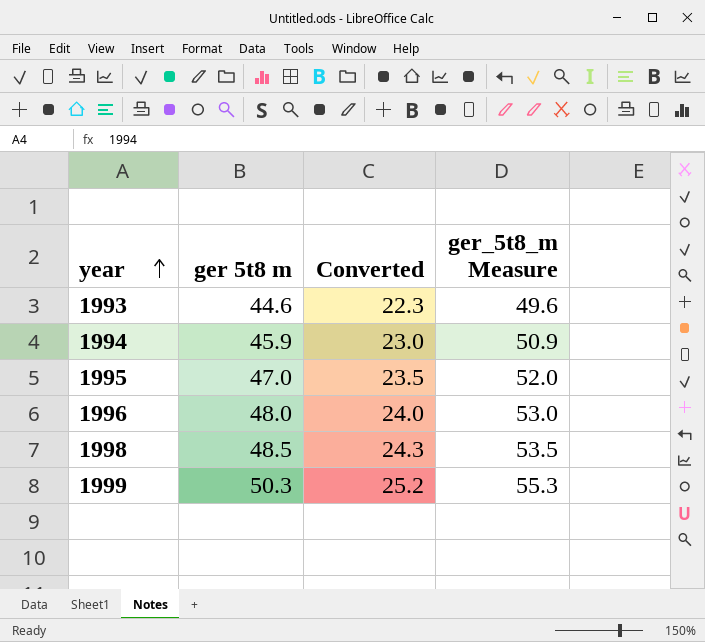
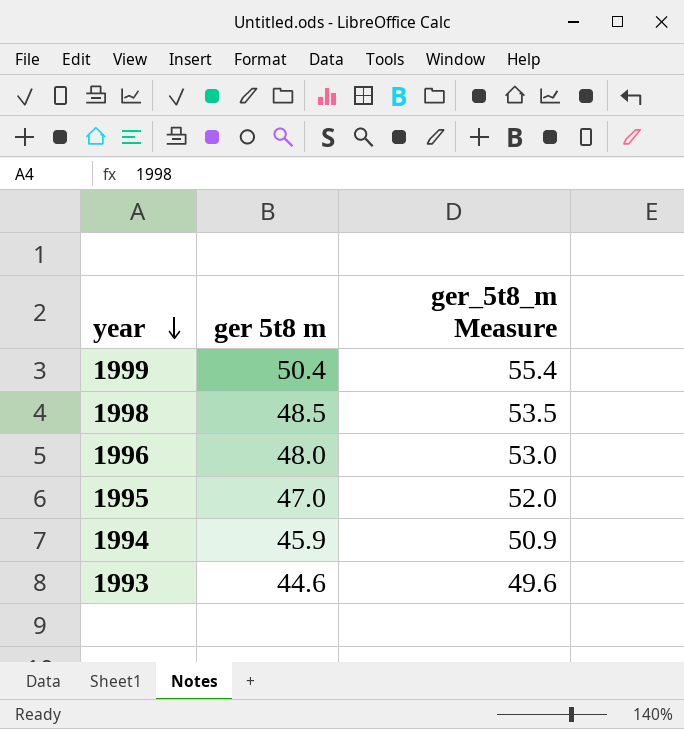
row order: year ascending -> year descending
column Converted | formula: [ger 5t8 m] * 0.5 -> none
1999 | ger 5t8 m: 50.3 -> 50.4
1999 | ger_5t8_m Measure: 55.3 -> 55.4

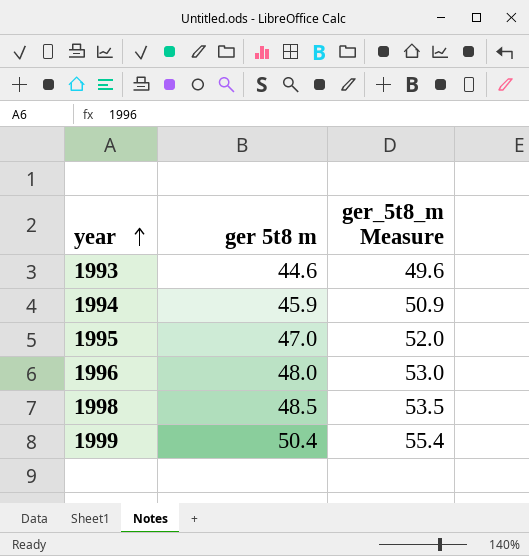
row order: year descending -> year ascending

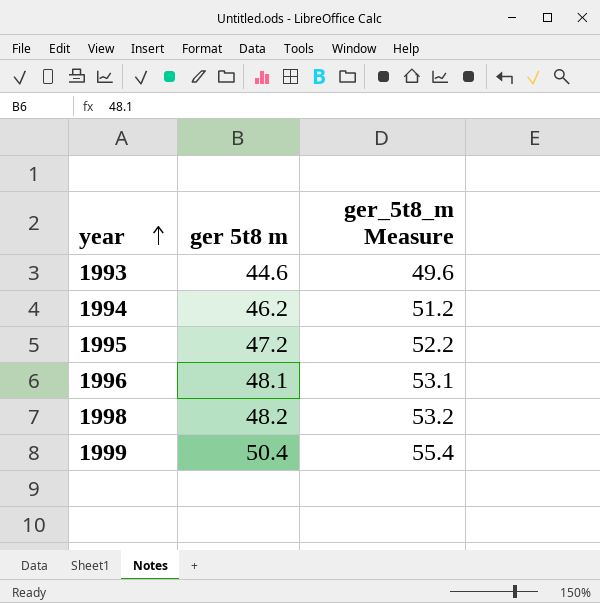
1994 | ger 5t8 m: 45.9 -> 46.2
1994 | ger_5t8_m Measure: 50.9 -> 51.2
1995 | ger 5t8 m: 47.0 -> 47.2
1995 | ger_5t8_m Measure: 52.0 -> 52.2
1996 | ger 5t8 m: 48.0 -> 48.1
1996 | ger_5t8_m Measure: 53.0 -> 53.1
1998 | ger 5t8 m: 48.5 -> 48.2
1998 | ger_5t8_m Measure: 53.5 -> 53.2

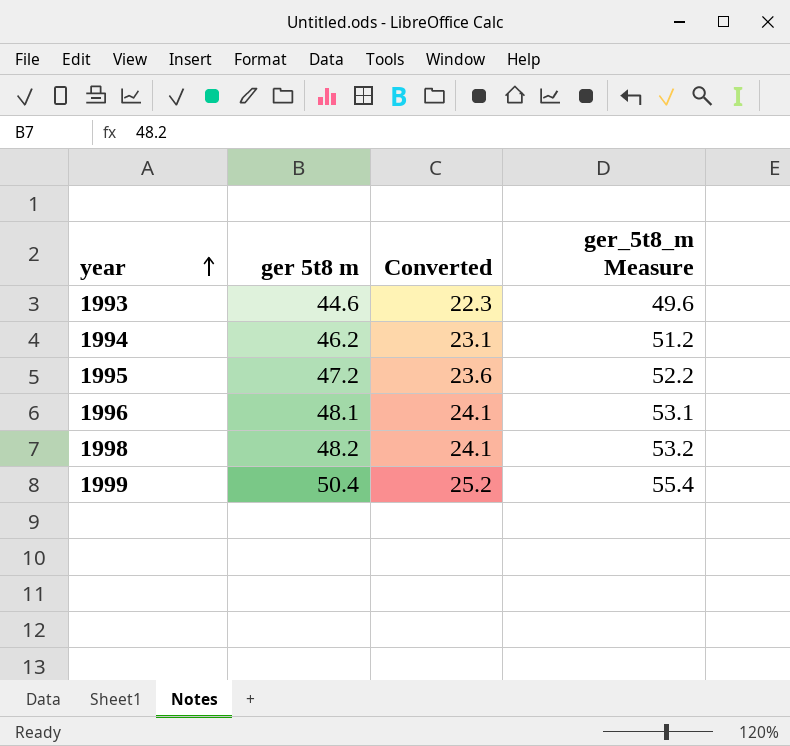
column Converted | formula: none -> [ger 5t8 m] * 0.5

